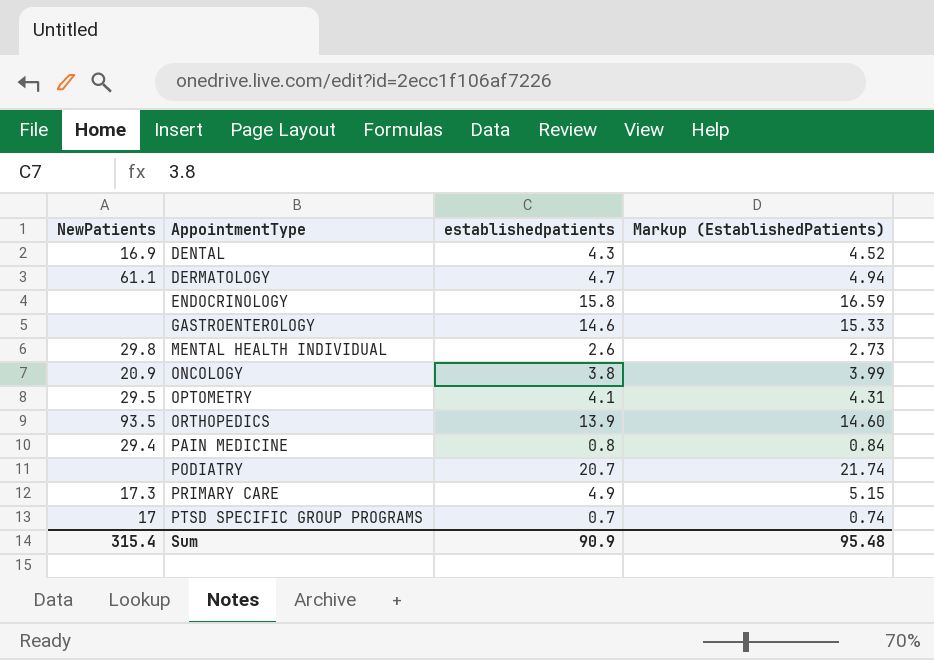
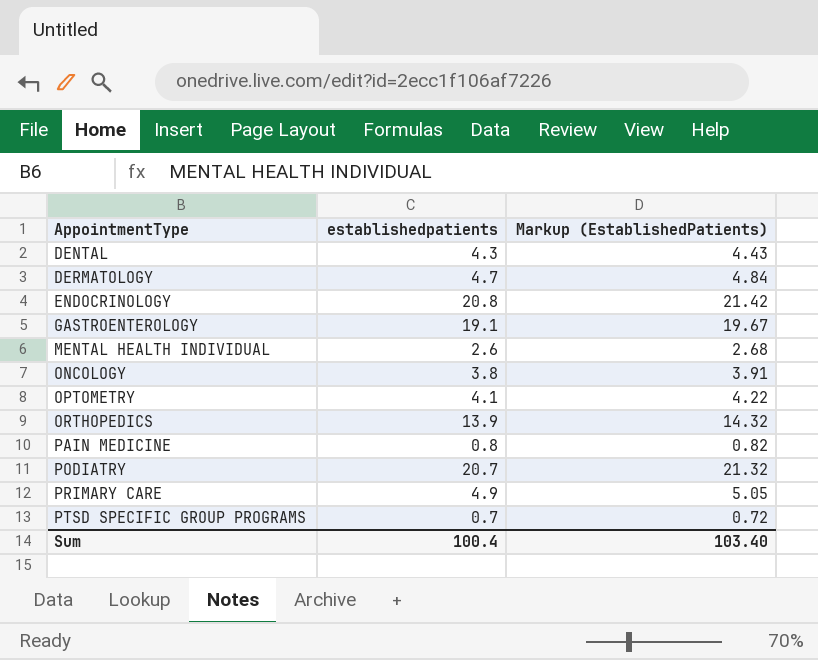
column NewPatients | position: 1 -> none
column Markup (EstablishedPatients) | formula: [establishedpatients] * 1.05 -> [establishedpatients] * 1.03
ENDOCRINOLOGY | establishedpatients: 15.8 -> 20.8
GASTROENTEROLOGY | establishedpatients: 14.6 -> 19.1
Sum | establishedpatients: 90.9 -> 100.4
Sum | Markup (EstablishedPatients): 95.48 -> 103.40

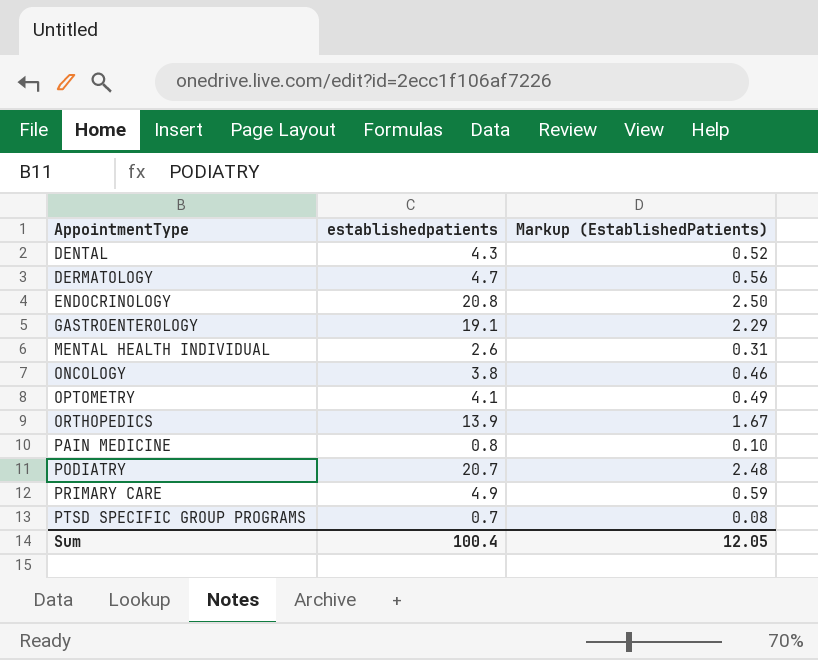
column Markup (EstablishedPatients) | formula: [establishedpatients] * 1.03 -> [establishedpatients] * 0.12
Sum | Markup (EstablishedPatients): 103.40 -> 12.05

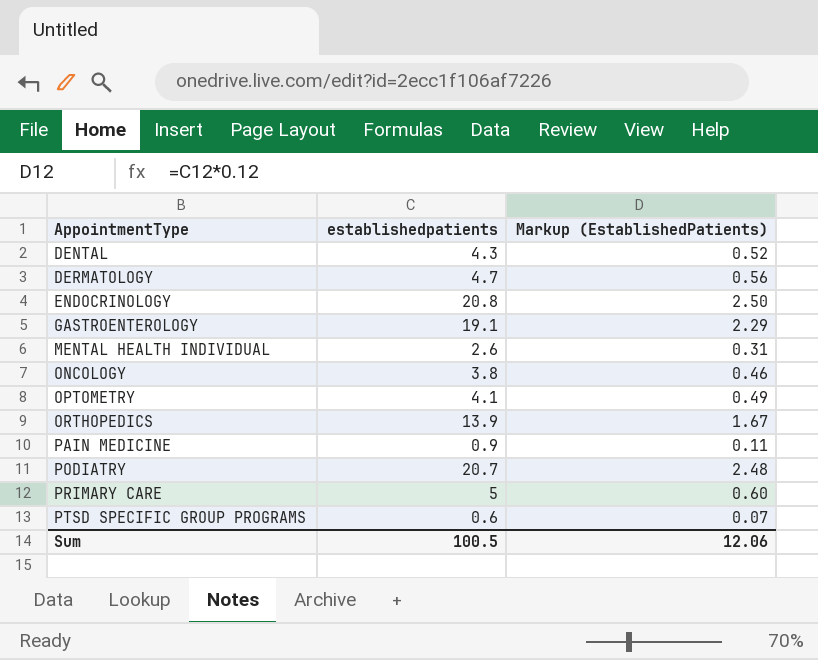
PAIN MEDICINE | establishedpatients: 0.8 -> 0.9
PAIN MEDICINE | Markup (EstablishedPatients): 0.10 -> 0.11
PRIMARY CARE | establishedpatients: 4.9 -> 5
PRIMARY CARE | Markup (EstablishedPatients): 0.59 -> 0.60
PTSD SPECIFIC GROUP PROGRAMS | establishedpatients: 0.7 -> 0.6
PTSD SPECIFIC GROUP PROGRAMS | Markup (EstablishedPatients): 0.08 -> 0.07
Sum | establishedpatients: 100.4 -> 100.5
Sum | Markup (EstablishedPatients): 12.05 -> 12.06

